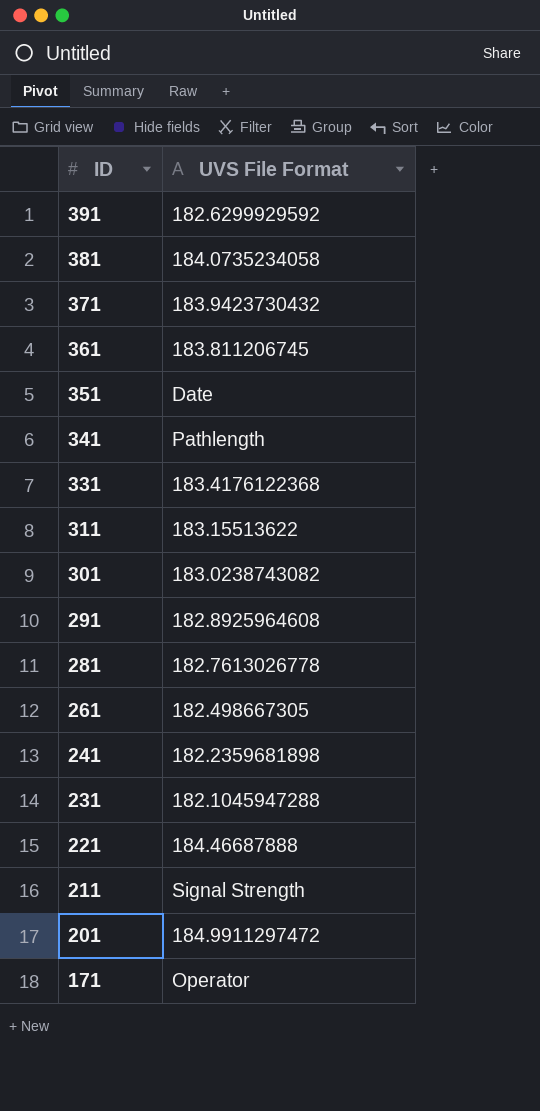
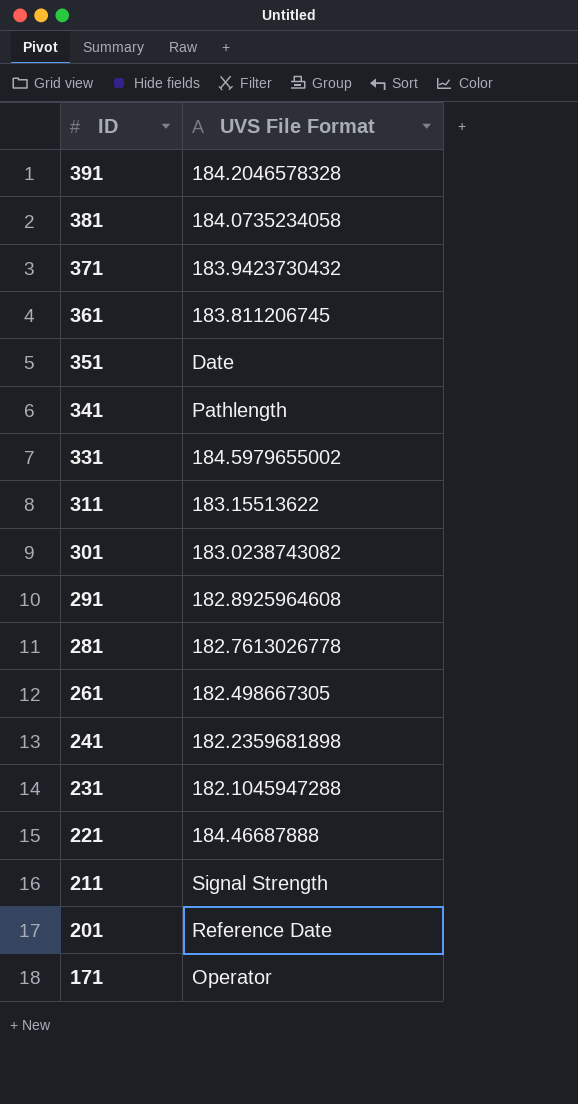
391 | UVS File Format: 182.6299929592 -> 184.2046578328
331 | UVS File Format: 183.4176122368 -> 184.5979655002
201 | UVS File Format: 184.9911297472 -> Reference Date

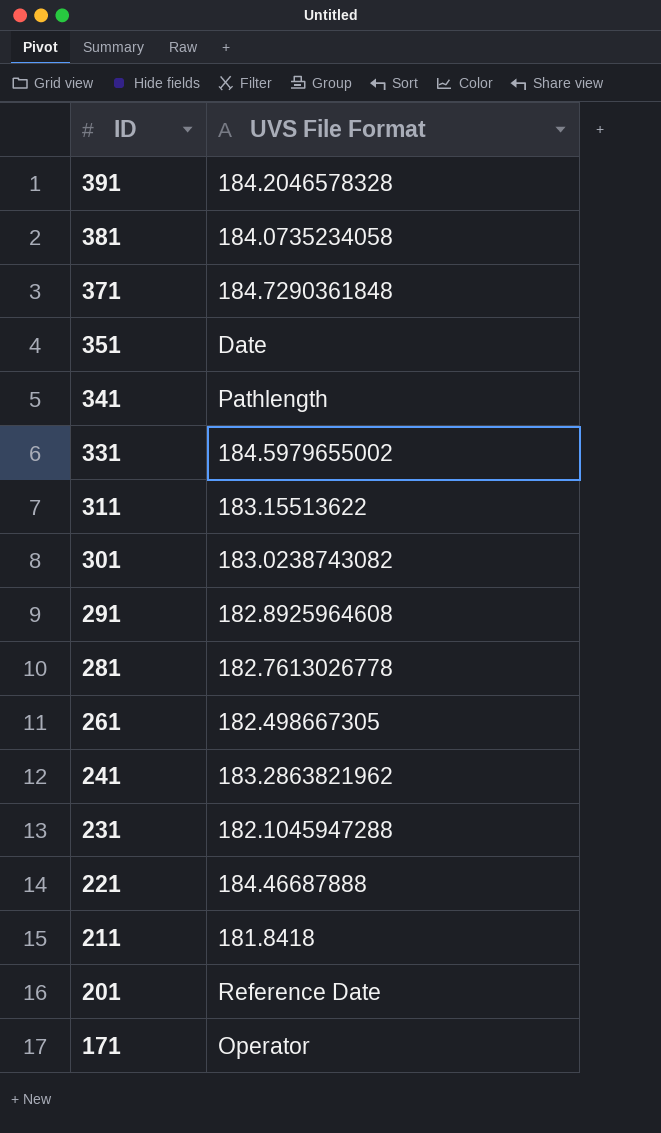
row 361: 183.811206745 -> none
371 | UVS File Format: 183.9423730432 -> 184.7290361848
241 | UVS File Format: 182.2359681898 -> 183.2863821962
211 | UVS File Format: Signal Strength -> 181.8418

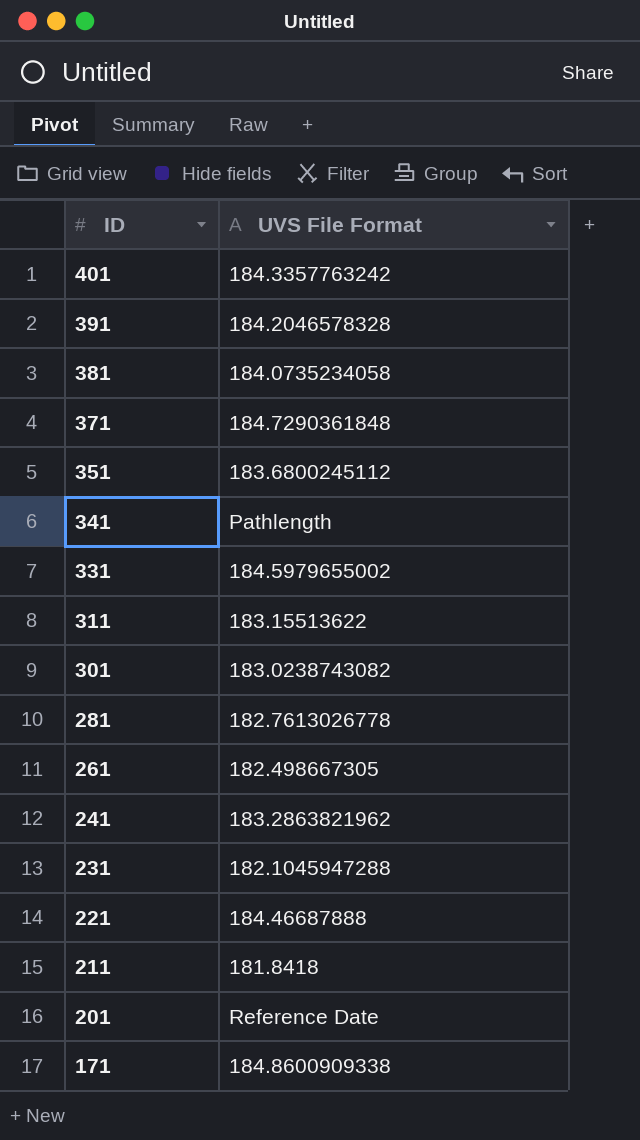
row 291: 182.8925964608 -> none
row 401: none -> 184.3357763242
351 | UVS File Format: Date -> 183.6800245112
171 | UVS File Format: Operator -> 184.8600909338

